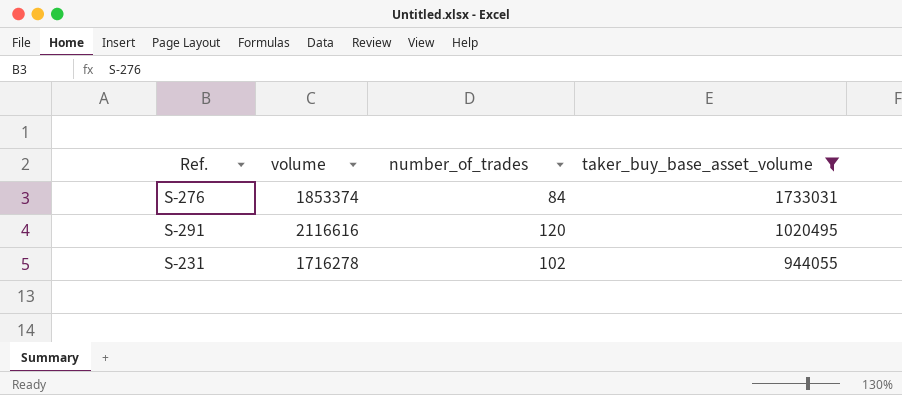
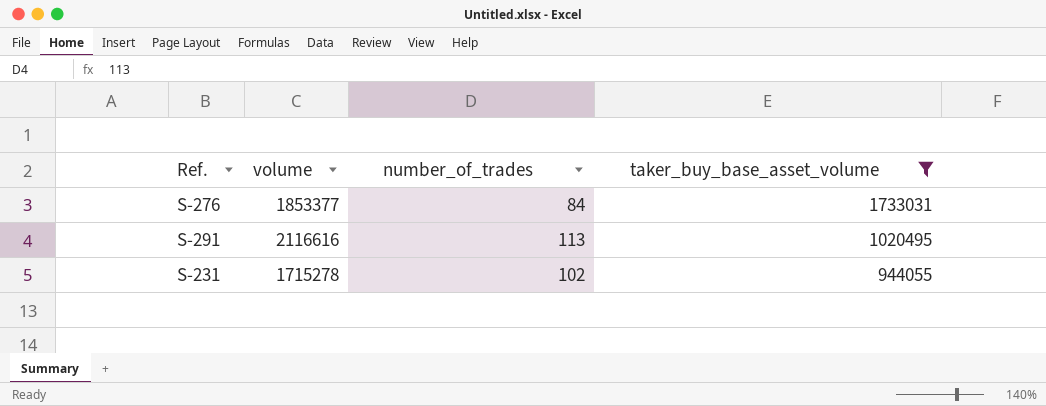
S-276 | volume: 1853374 -> 1853377
S-291 | number_of_trades: 120 -> 113
S-231 | volume: 1716278 -> 1715278

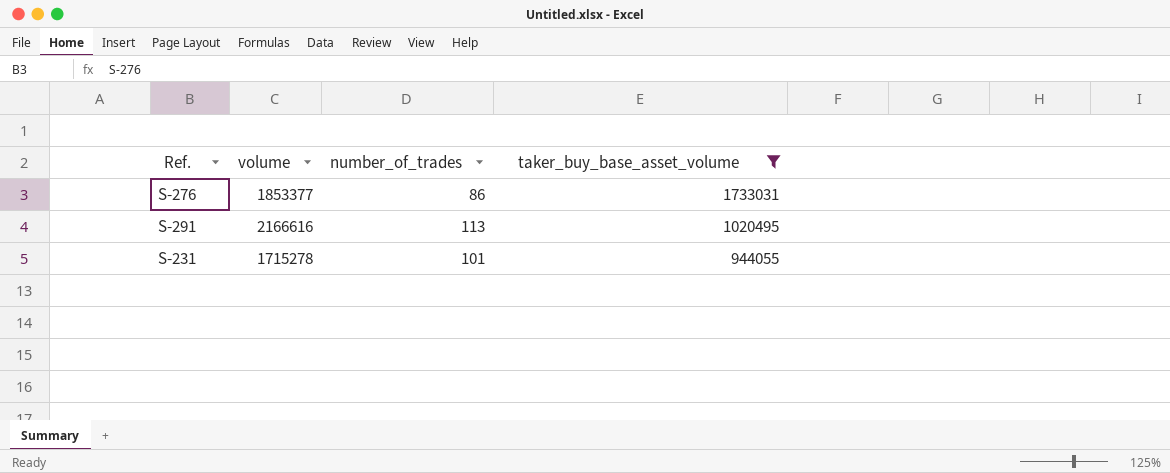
S-276 | number_of_trades: 84 -> 86
S-291 | volume: 2116616 -> 2166616
S-231 | number_of_trades: 102 -> 101

